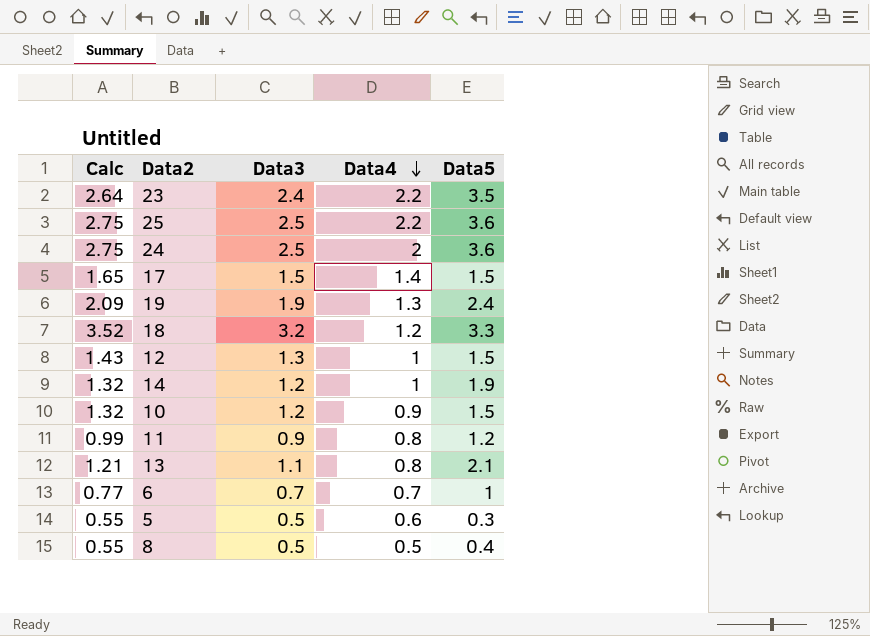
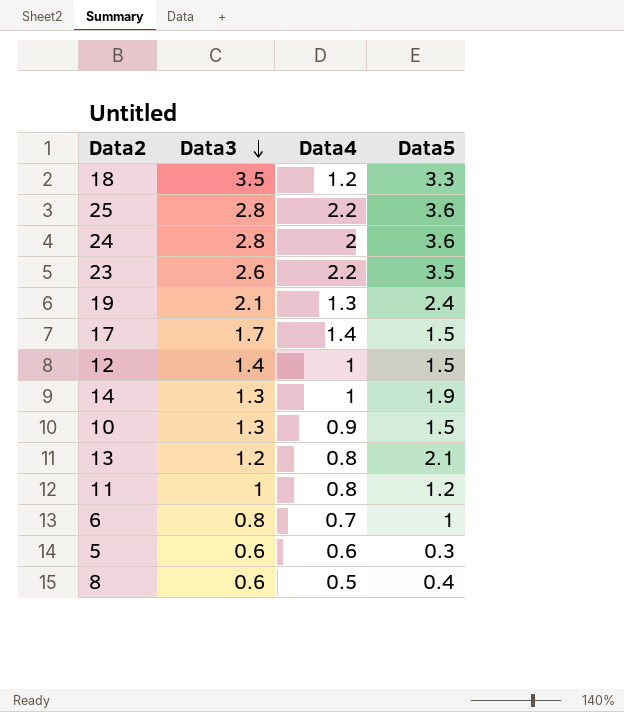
row order: Data4 descending -> Data3 descending
column Calc | formula: [Data3] * 1.1 -> none
18 | Data3: 3.2 -> 3.5
25 | Data3: 2.5 -> 2.8
24 | Data3: 2.5 -> 2.8
23 | Data3: 2.4 -> 2.6
19 | Data3: 1.9 -> 2.1
17 | Data3: 1.5 -> 1.7
12 | Data3: 1.3 -> 1.4
14 | Data3: 1.2 -> 1.3
10 | Data3: 1.2 -> 1.3
13 | Data3: 1.1 -> 1.2
11 | Data3: 0.9 -> 1
6 | Data3: 0.7 -> 0.8
5 | Data3: 0.5 -> 0.6
8 | Data3: 0.5 -> 0.6

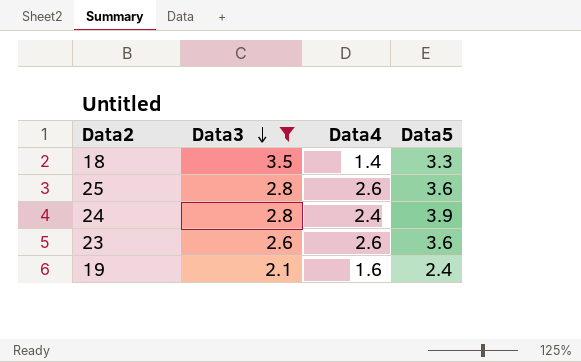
filter: none -> Data3 >= 2.1
18 | Data4: 1.2 -> 1.4
25 | Data4: 2.2 -> 2.6
24 | Data4: 2 -> 2.4
24 | Data5: 3.6 -> 3.9
23 | Data4: 2.2 -> 2.6
23 | Data5: 3.5 -> 3.6
19 | Data4: 1.3 -> 1.6

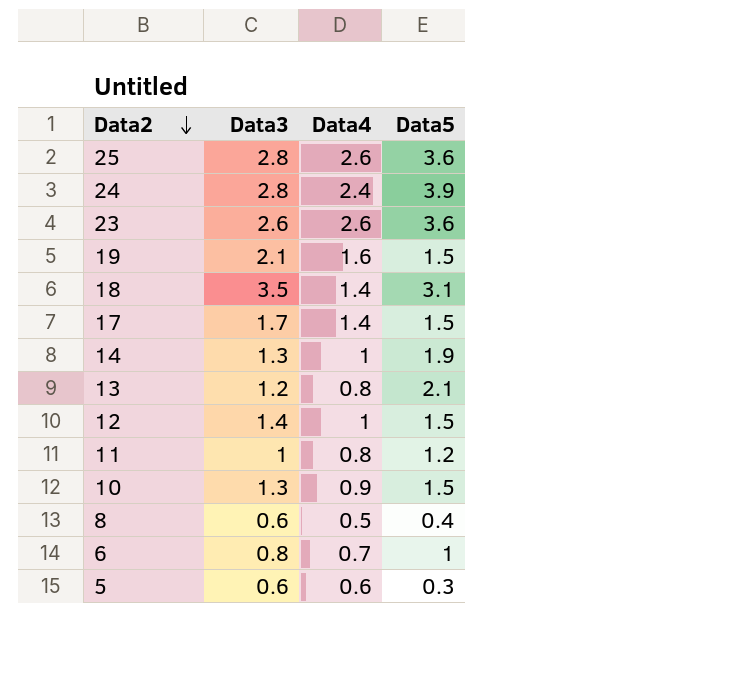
filter: Data3 >= 2.1 -> none
row order: Data3 descending -> Data2 descending
19 | Data5: 2.4 -> 1.5
18 | Data5: 3.3 -> 3.1

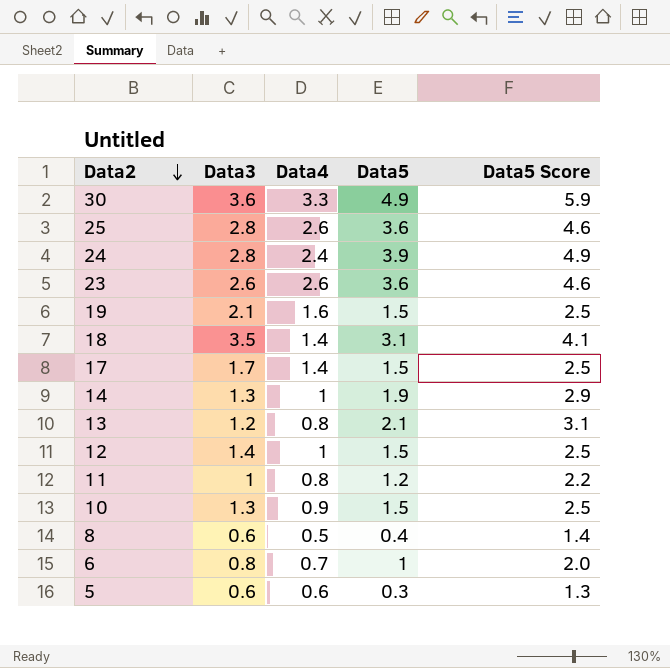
column Data5 Score | formula: none -> [Data5] + 1
row 30: none -> 3.6 | 3.3 | 4.9 | 5.9

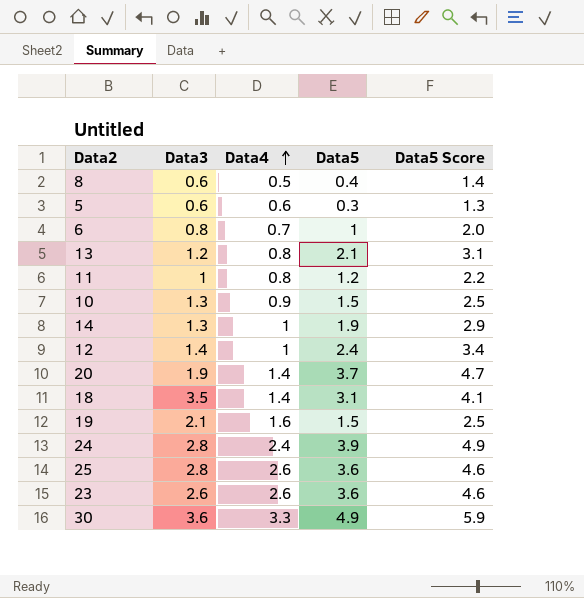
row order: Data2 descending -> Data4 ascending
row 17: 1.7 | 1.4 | 1.5 | 2.5 -> none
12 | Data5: 1.5 -> 2.4
12 | Data5 Score: 2.5 -> 3.4
row 20: none -> 1.9 | 1.4 | 3.7 | 4.7

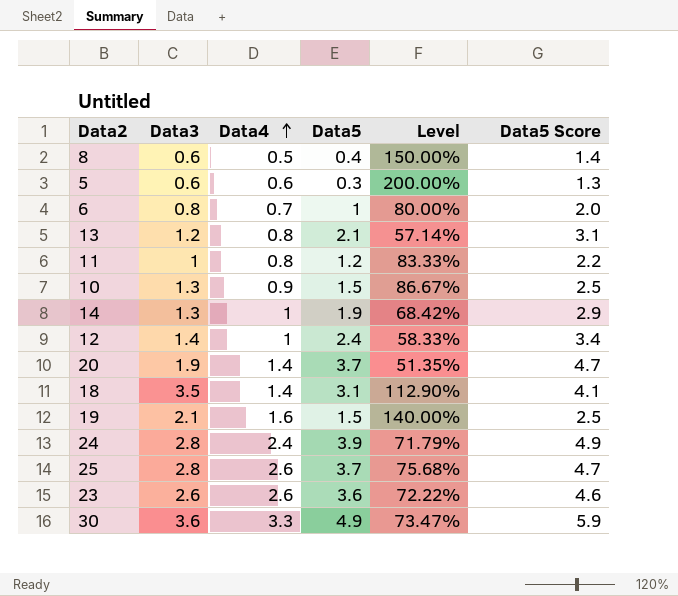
column Level | formula: none -> [Data3] / [Data5]
25 | Data5: 3.6 -> 3.7
25 | Data5 Score: 4.6 -> 4.7

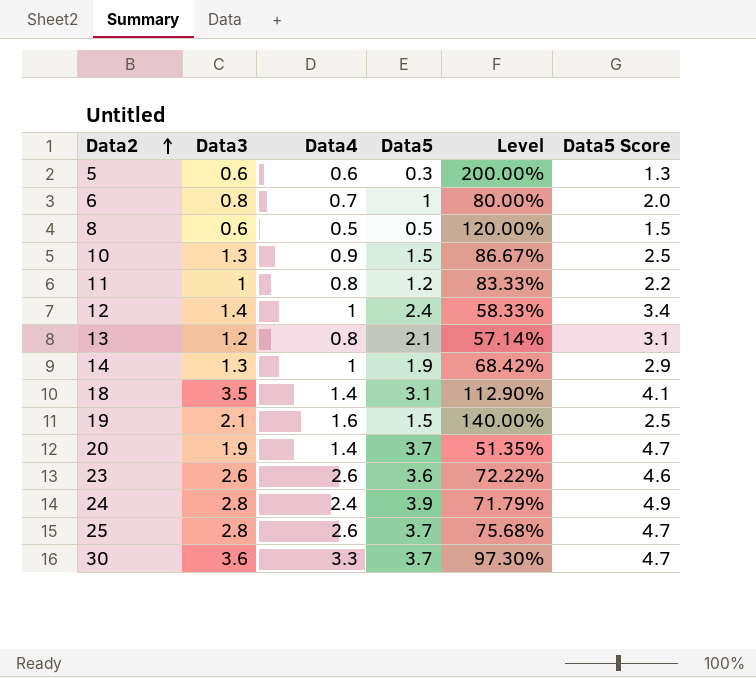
row order: Data4 ascending -> Data2 ascending
8 | Data5: 0.4 -> 0.5
8 | Level: 150.00% -> 120.00%
8 | Data5 Score: 1.4 -> 1.5
30 | Data5: 4.9 -> 3.7
30 | Level: 73.47% -> 97.30%
30 | Data5 Score: 5.9 -> 4.7

